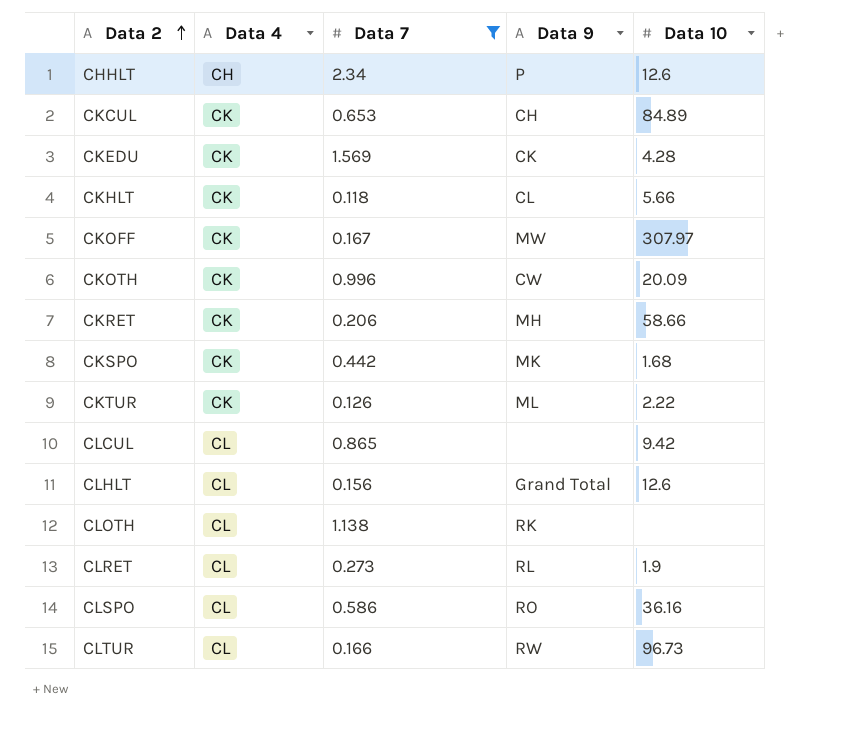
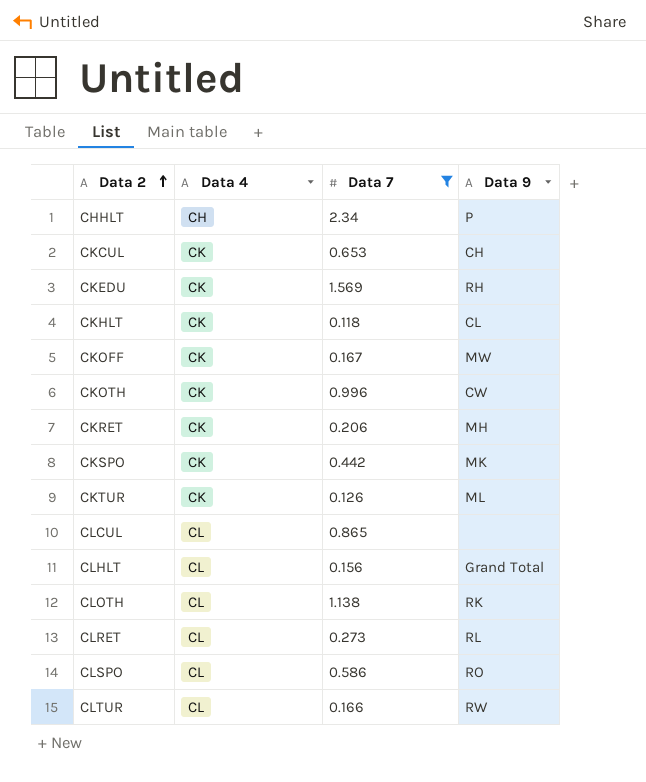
column Data 10 | position: 5 -> none
CKEDU | Data 9: CK -> RH

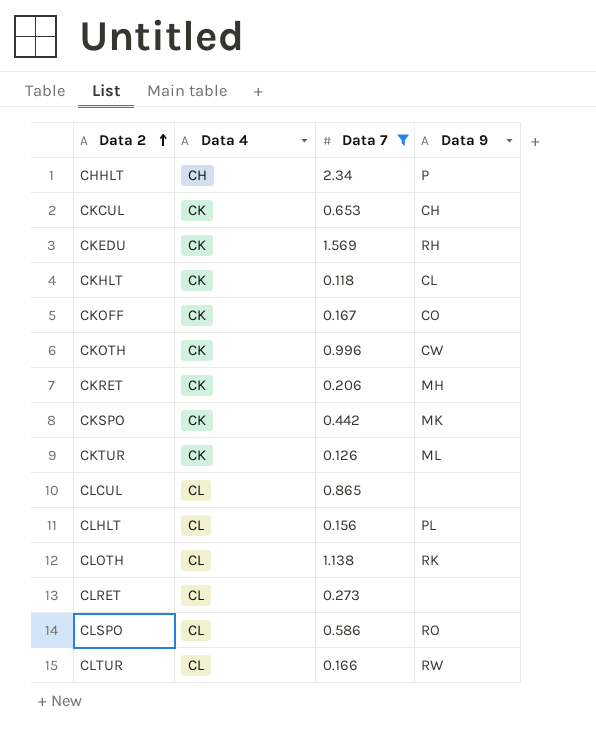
CKOFF | Data 9: MW -> CO
CLHLT | Data 9: Grand Total -> PL
CLRET | Data 9: RL -> none

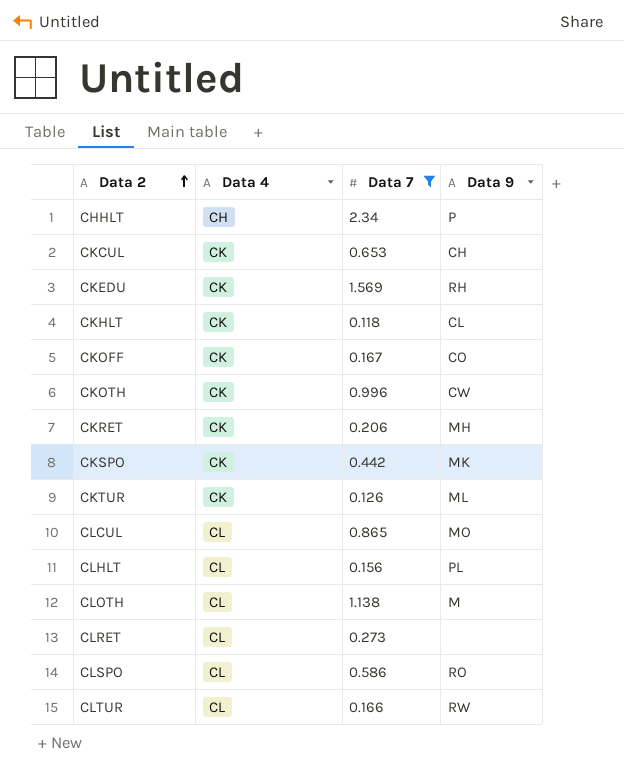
CLCUL | Data 9: none -> MO
CLOTH | Data 9: RK -> M

